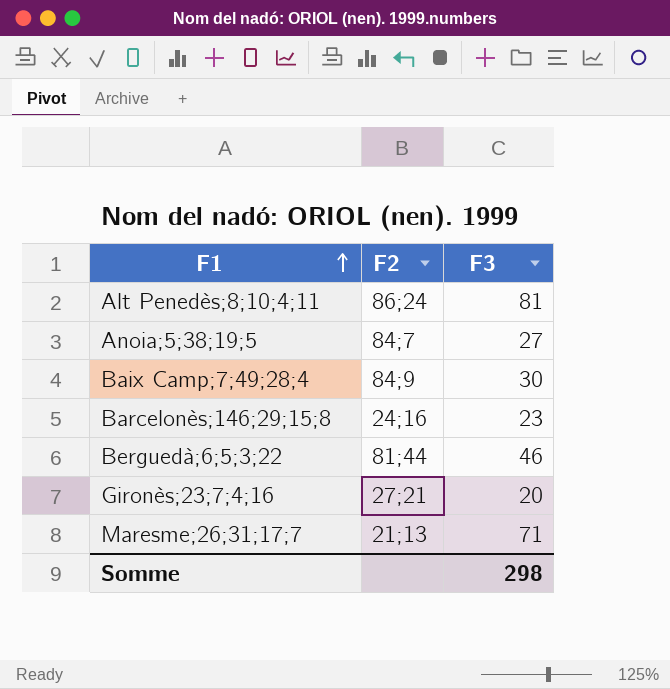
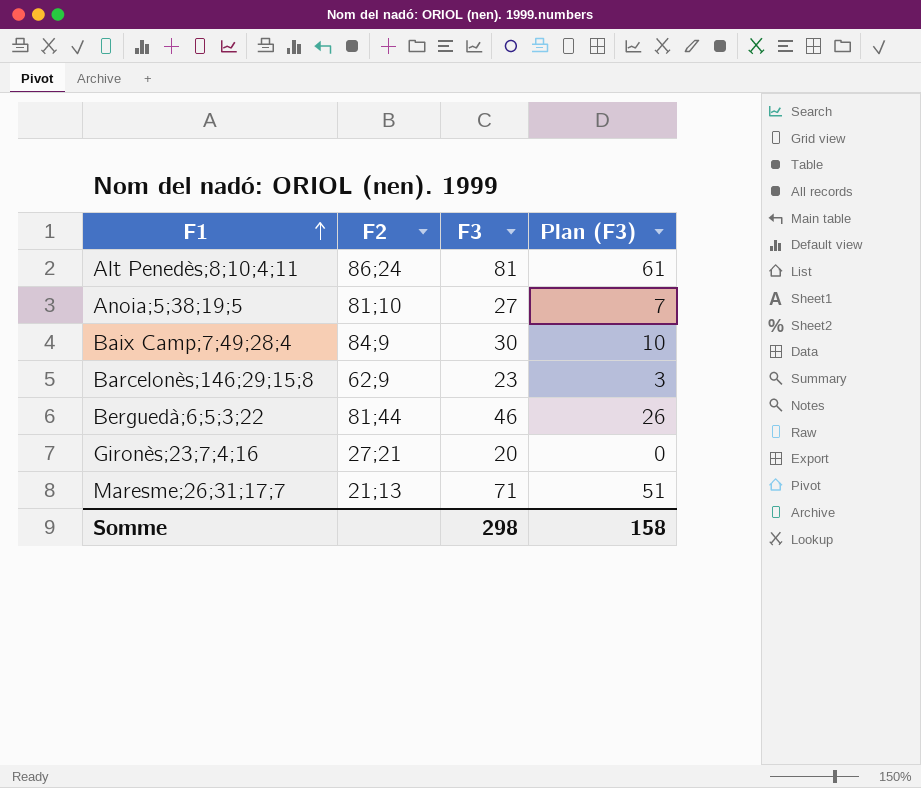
column Plan (F3) | formula: none -> [F3] - 20
Anoia;5;38;19;5 | F2: 84;7 -> 81;10
Barcelonès;146;29;15;8 | F2: 24;16 -> 62;9

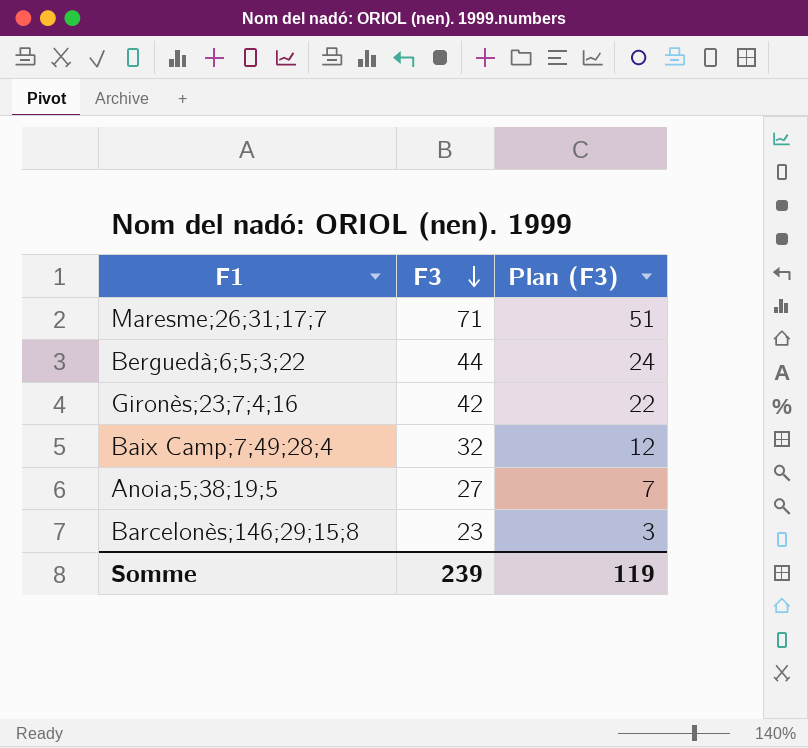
row order: F1 ascending -> F3 descending
column F2 | position: 2 -> none
row Alt Penedès;8;10;4;11: 86;24 | 81 | 61 -> none
Berguedà;6;5;3;22 | F3: 46 -> 44
Berguedà;6;5;3;22 | Plan (F3): 26 -> 24
Gironès;23;7;4;16 | F3: 20 -> 42
Gironès;23;7;4;16 | Plan (F3): 0 -> 22
Baix Camp;7;49;28;4 | F3: 30 -> 32
Baix Camp;7;49;28;4 | Plan (F3): 10 -> 12
Somme | F3: 298 -> 239
Somme | Plan (F3): 158 -> 119

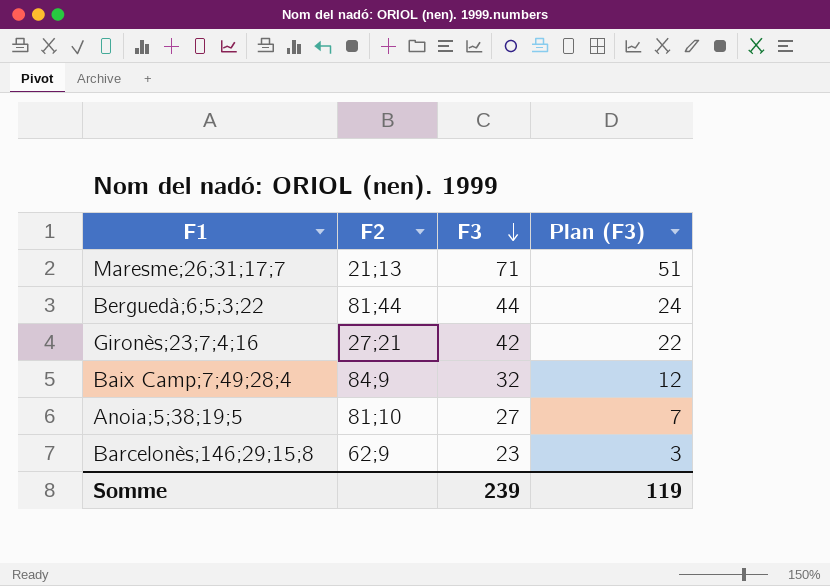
column F2 | position: none -> 2

